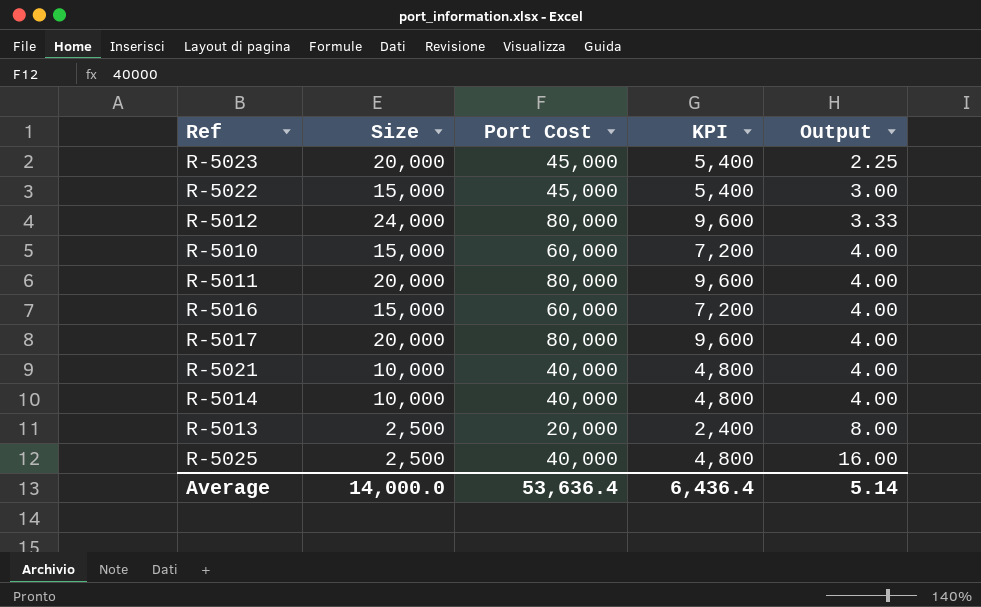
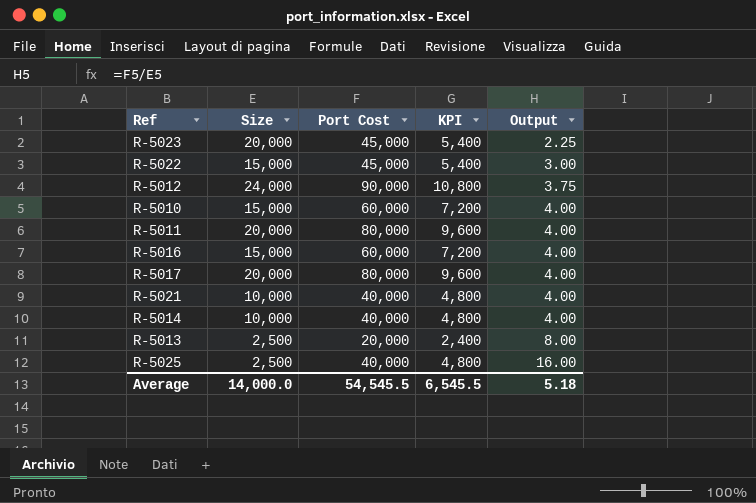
R-5012 | Port Cost: 80,000 -> 90,000
R-5012 | KPI: 9,600 -> 10,800
R-5012 | Output: 3.33 -> 3.75
Average | Port Cost: 53,636.4 -> 54,545.5
Average | KPI: 6,436.4 -> 6,545.5
Average | Output: 5.14 -> 5.18

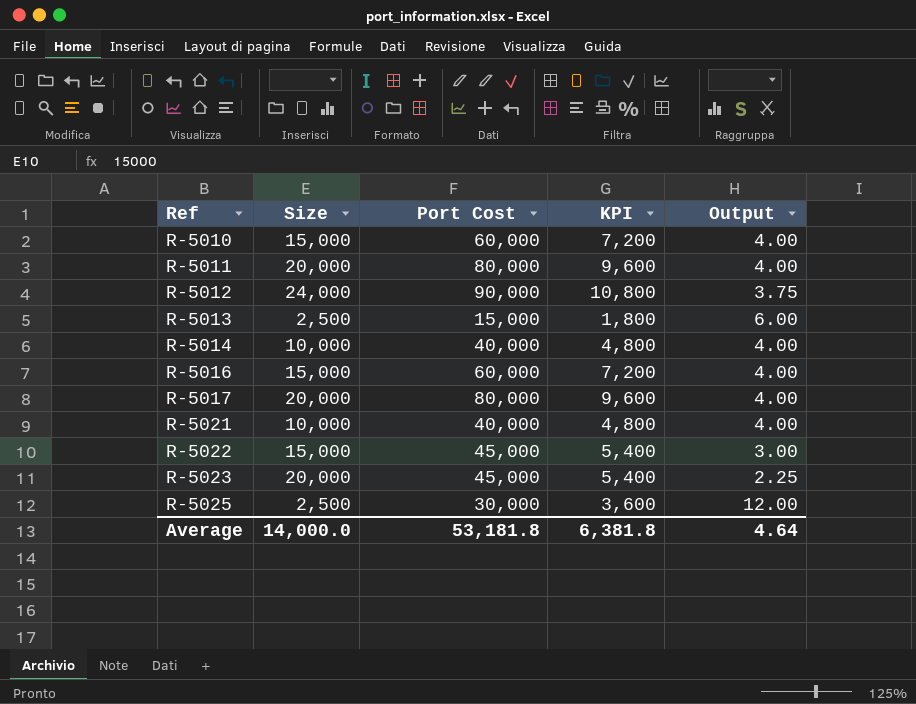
row order: Output ascending -> Ref ascending
R-5013 | Port Cost: 20,000 -> 15,000
R-5013 | KPI: 2,400 -> 1,800
R-5013 | Output: 8.00 -> 6.00
R-5025 | Port Cost: 40,000 -> 30,000
R-5025 | KPI: 4,800 -> 3,600
R-5025 | Output: 16.00 -> 12.00
Average | Port Cost: 54,545.5 -> 53,181.8
Average | KPI: 6,545.5 -> 6,381.8
Average | Output: 5.18 -> 4.64

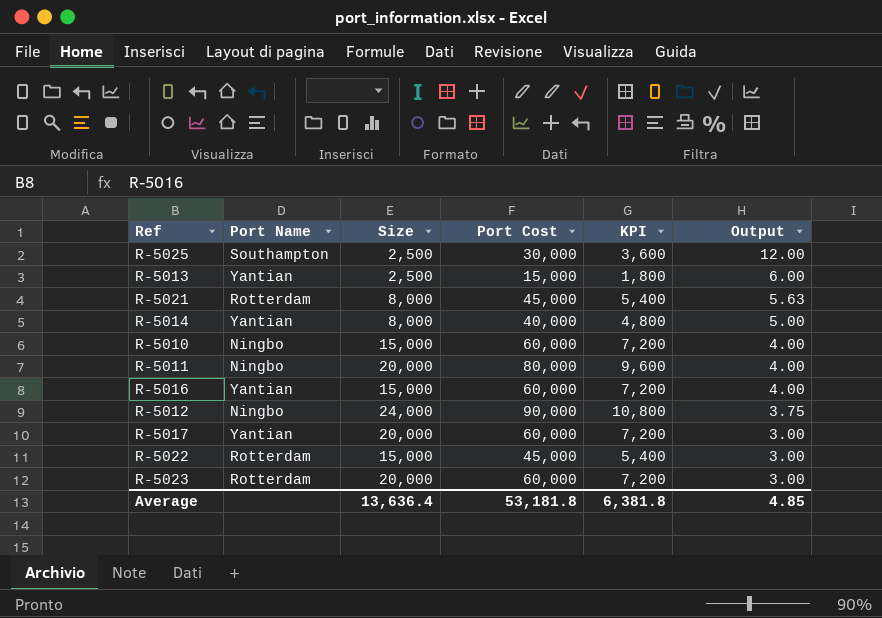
row order: Ref ascending -> Output descending
column Port Name | position: none -> 2
R-5021 | Size: 10,000 -> 8,000
R-5021 | Port Cost: 40,000 -> 45,000
R-5021 | KPI: 4,800 -> 5,400
R-5021 | Output: 4.00 -> 5.63
R-5014 | Size: 10,000 -> 8,000
R-5014 | Output: 4.00 -> 5.00
R-5017 | Port Cost: 80,000 -> 60,000
R-5017 | KPI: 9,600 -> 7,200
R-5017 | Output: 4.00 -> 3.00
R-5023 | Port Cost: 45,000 -> 60,000
R-5023 | KPI: 5,400 -> 7,200
R-5023 | Output: 2.25 -> 3.00
Average | Size: 14,000.0 -> 13,636.4
Average | Output: 4.64 -> 4.85

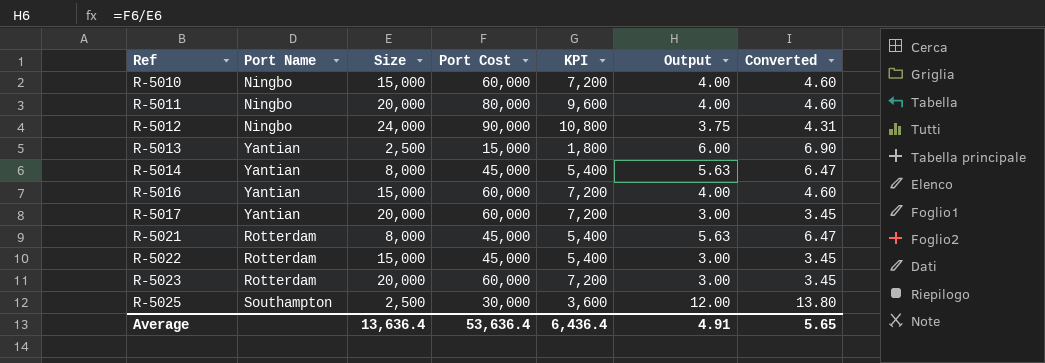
row order: Output descending -> Ref ascending
column Converted | formula: none -> [Output] * 1.15
R-5014 | Port Cost: 40,000 -> 45,000
R-5014 | KPI: 4,800 -> 5,400
R-5014 | Output: 5.00 -> 5.63
Average | Port Cost: 53,181.8 -> 53,636.4
Average | KPI: 6,381.8 -> 6,436.4
Average | Output: 4.85 -> 4.91

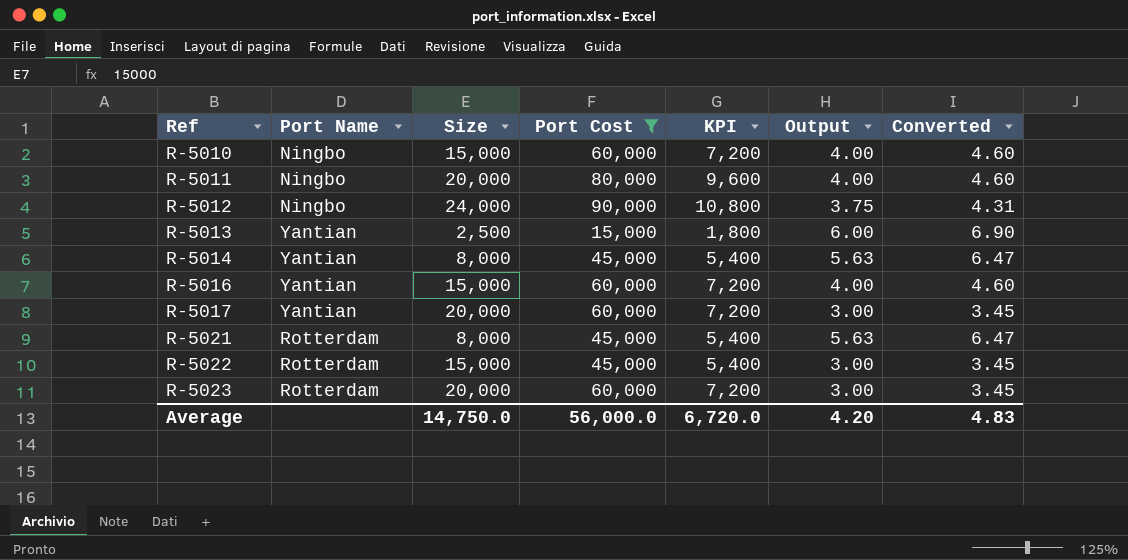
filter: none -> Port Cost != 30,000
Average | Size: 13,636.4 -> 14,750.0
Average | Port Cost: 53,636.4 -> 56,000.0
Average | KPI: 6,436.4 -> 6,720.0
Average | Output: 4.91 -> 4.20
Average | Converted: 5.65 -> 4.83

